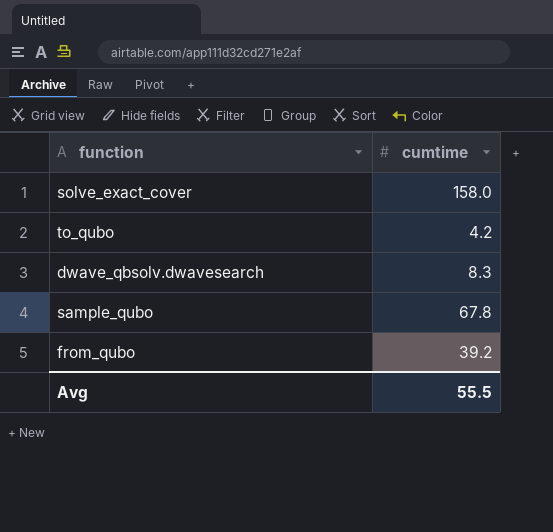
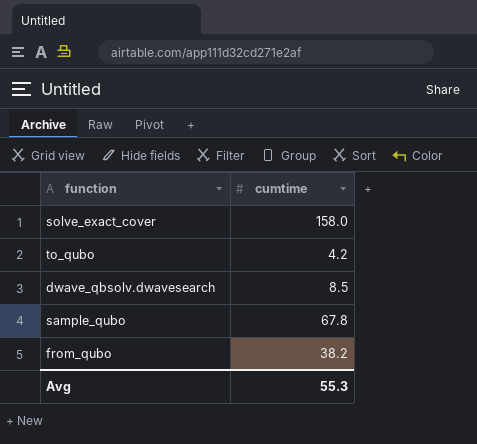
dwave_qbsolv.dwavesearch | cumtime: 8.3 -> 8.5
from_qubo | cumtime: 39.2 -> 38.2
Avg | cumtime: 55.5 -> 55.3

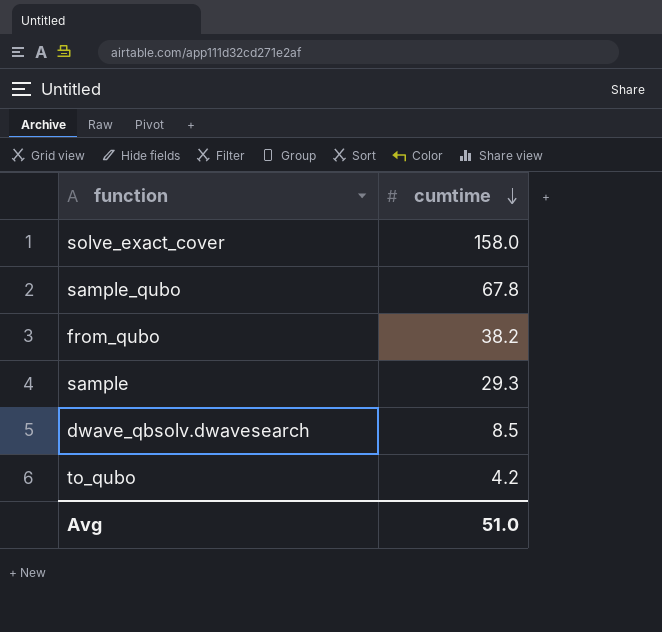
row order: none -> cumtime descending
row sample: none -> 29.3
Avg | cumtime: 55.3 -> 51.0

